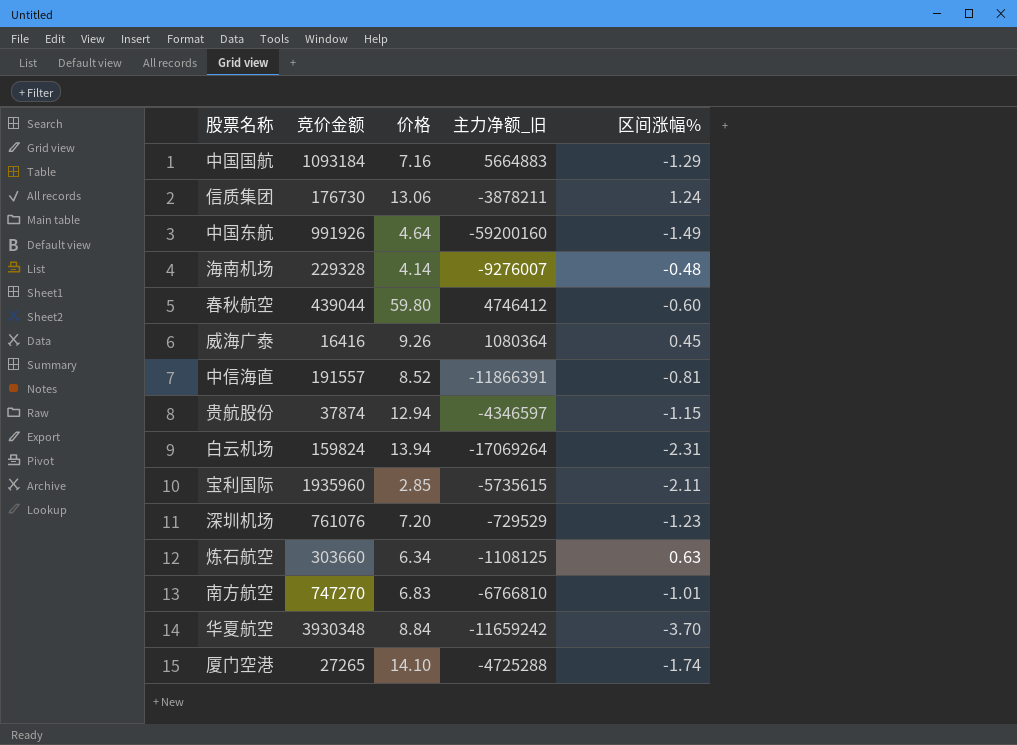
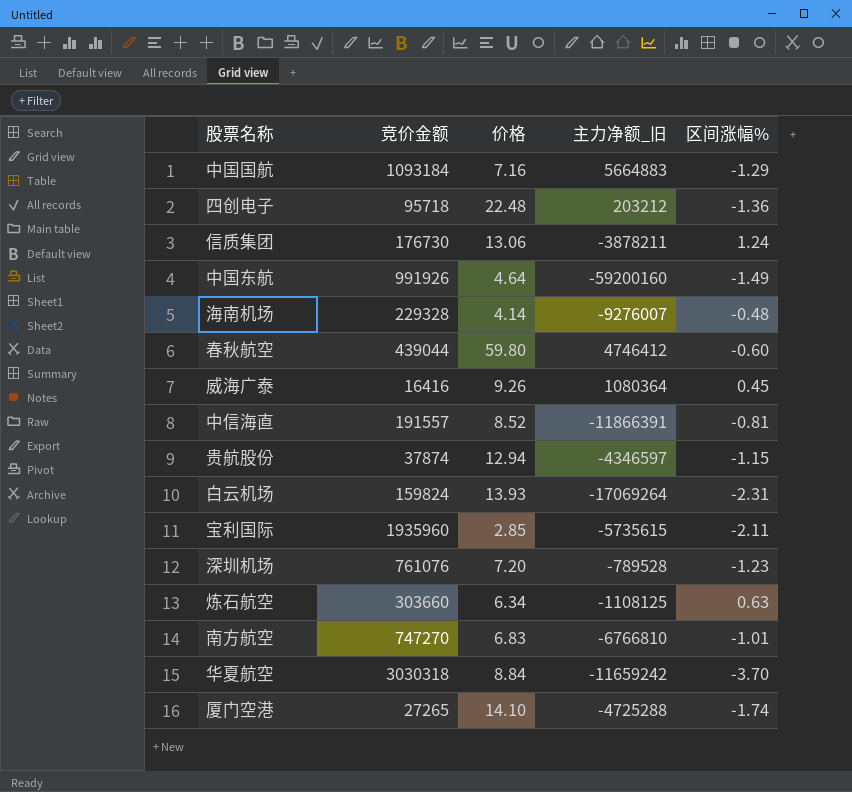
row 四创电子: none -> 95718 | 22.48 | 203212 | -1.36
白云机场 | 价格: 13.94 -> 13.93
深圳机场 | 主力净额_旧: -729529 -> -789528
华夏航空 | 竞价金额: 3930348 -> 3030318

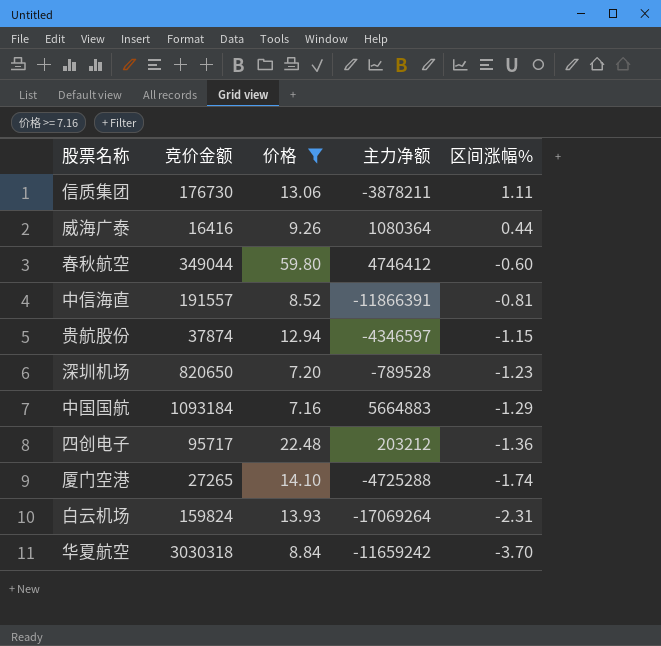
filter: none -> 价格 >= 7.16
row order: none -> 区间涨幅% descending
column name: 主力净额_旧 -> 主力净额
信质集团 | 区间涨幅%: 1.24 -> 1.11
威海广泰 | 区间涨幅%: 0.45 -> 0.44
春秋航空 | 竞价金额: 439044 -> 349044
深圳机场 | 竞价金额: 761076 -> 820650
四创电子 | 竞价金额: 95718 -> 95717

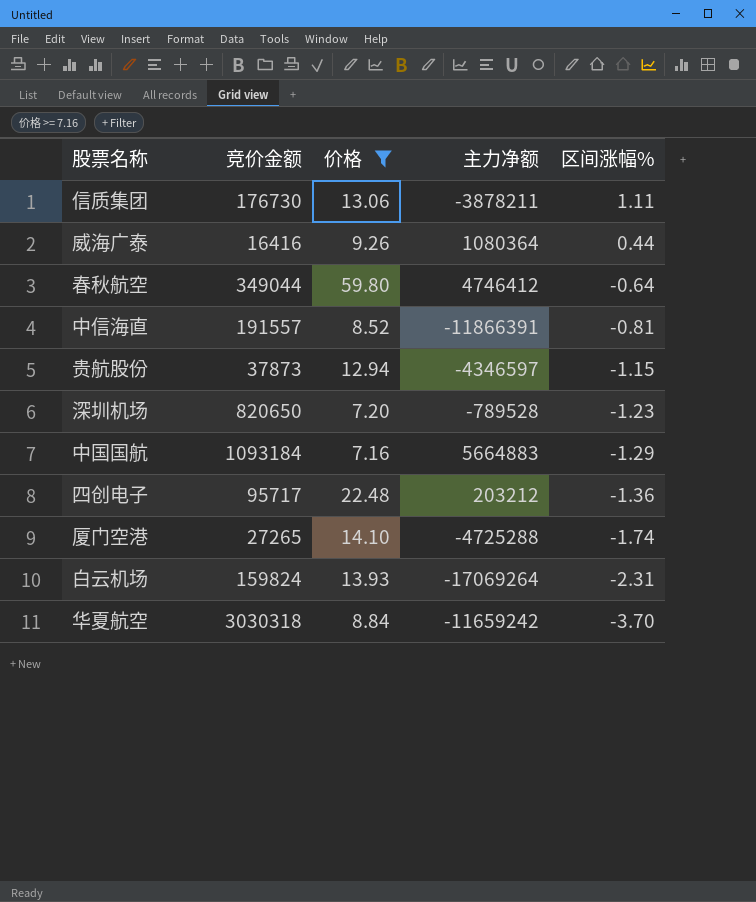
春秋航空 | 区间涨幅%: -0.60 -> -0.64
贵航股份 | 竞价金额: 37874 -> 37873

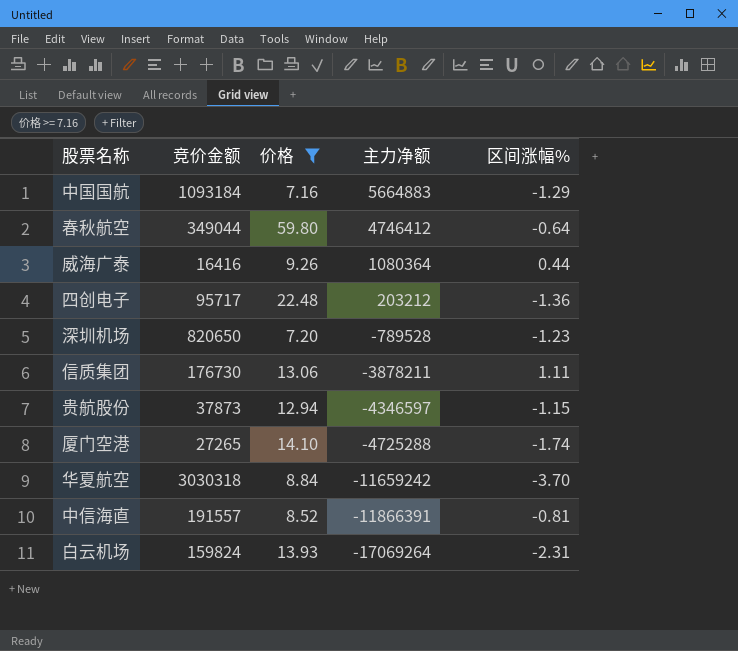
row order: 区间涨幅% descending -> 主力净额 descending

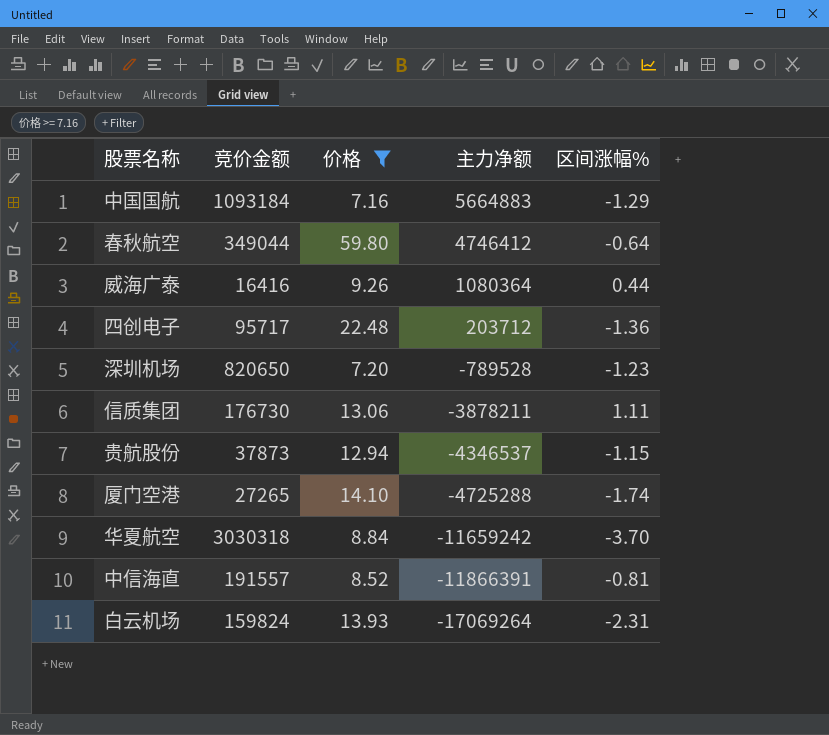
四创电子 | 主力净额: 203212 -> 203712
贵航股份 | 主力净额: -4346597 -> -4346537

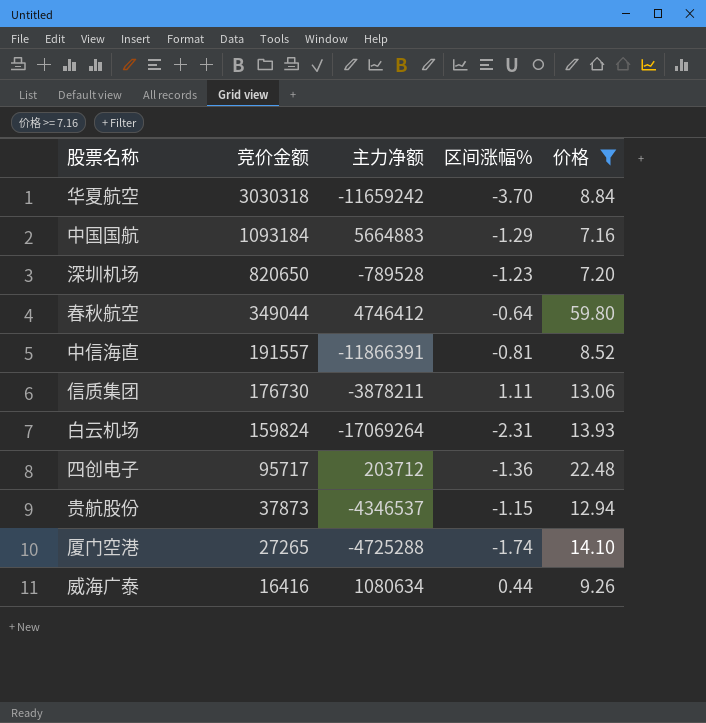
row order: 主力净额 descending -> 竞价金额 descending
column 价格 | position: 3 -> 5
威海广泰 | 主力净额: 1080364 -> 1080634

